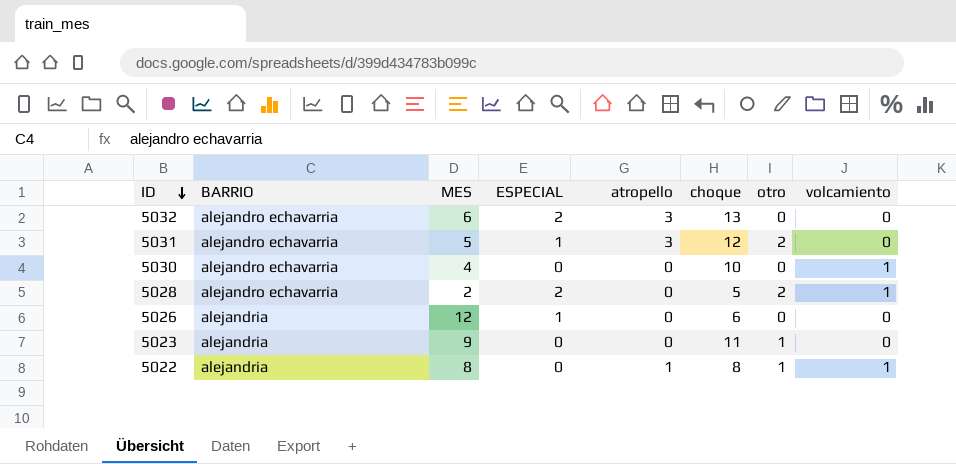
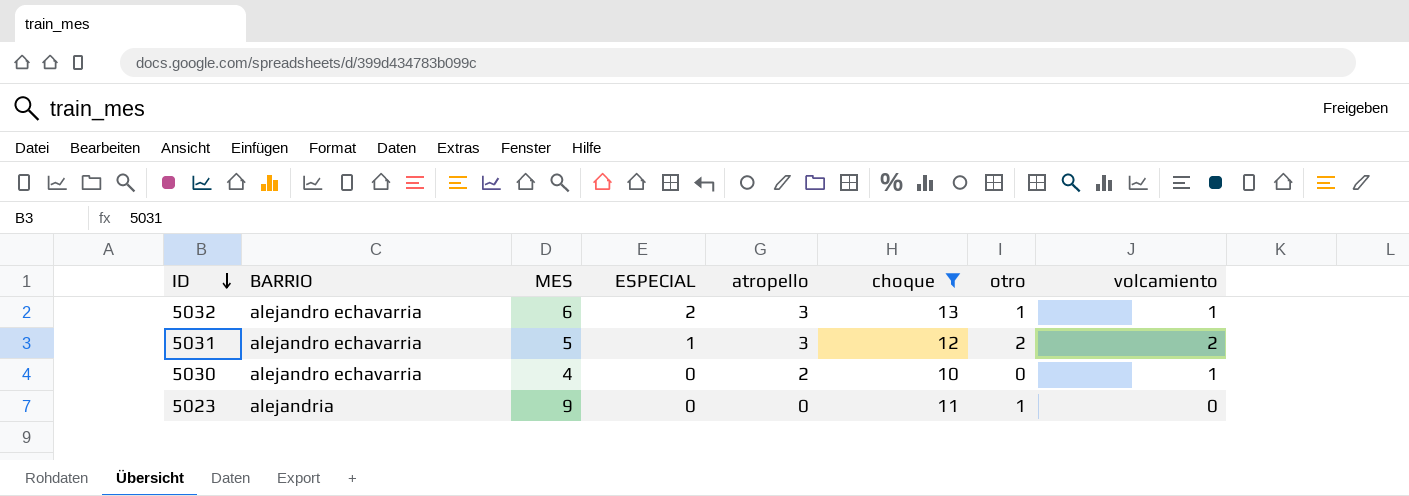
filter: none -> choque >= 10
5032 | otro: 0 -> 1
5032 | volcamiento: 0 -> 1
5031 | volcamiento: 0 -> 2
5030 | atropello: 0 -> 2

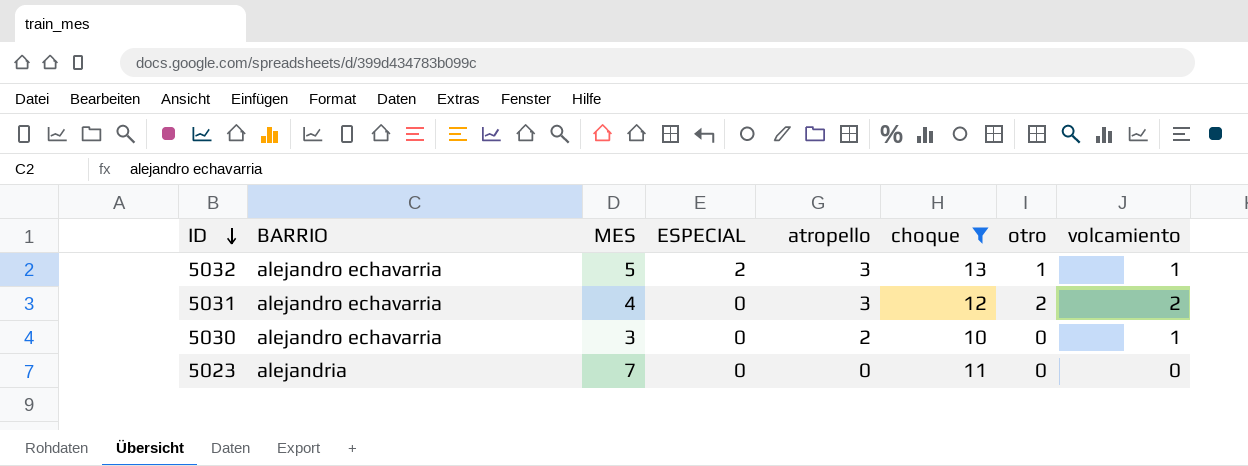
5032 | MES: 6 -> 5
5031 | MES: 5 -> 4
5031 | ESPECIAL: 1 -> 0
5030 | MES: 4 -> 3
5023 | MES: 9 -> 7
5023 | otro: 1 -> 0

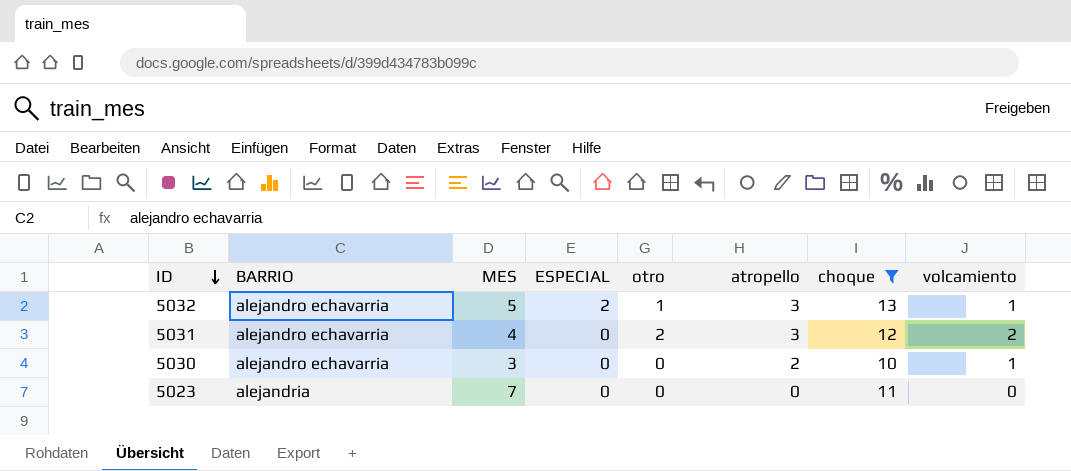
column otro | position: 7 -> 5

